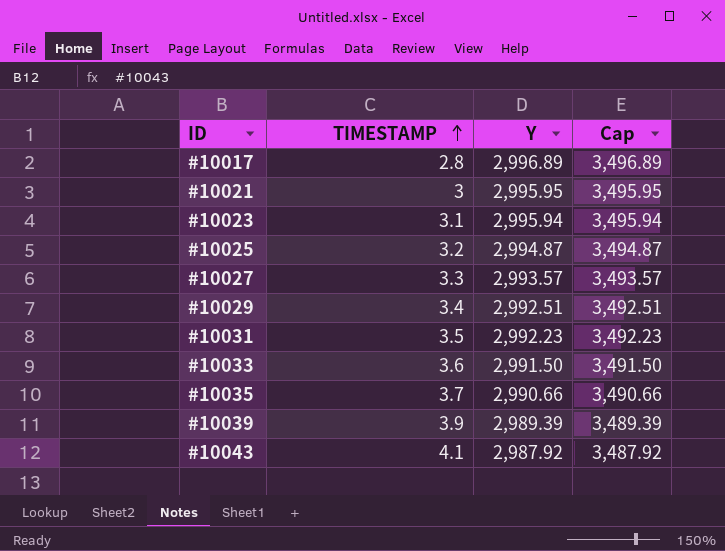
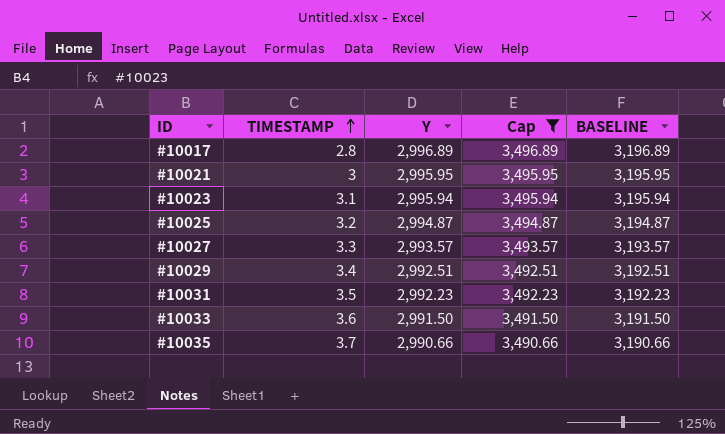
filter: none -> Cap >= 3,490.66
column BASELINE | formula: none -> [Y] + 200

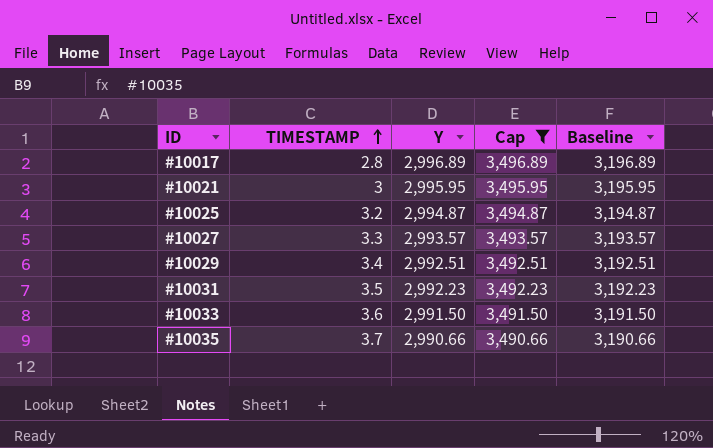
column name: BASELINE -> Baseline
row #10023: 3.1 | 2,995.94 | 3,495.94 | 3,195.94 -> none

